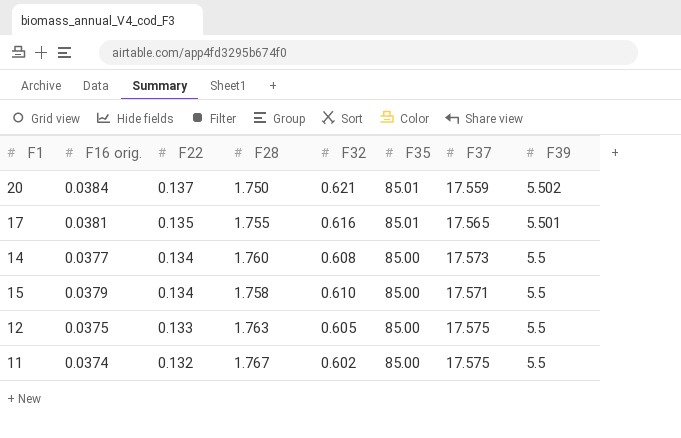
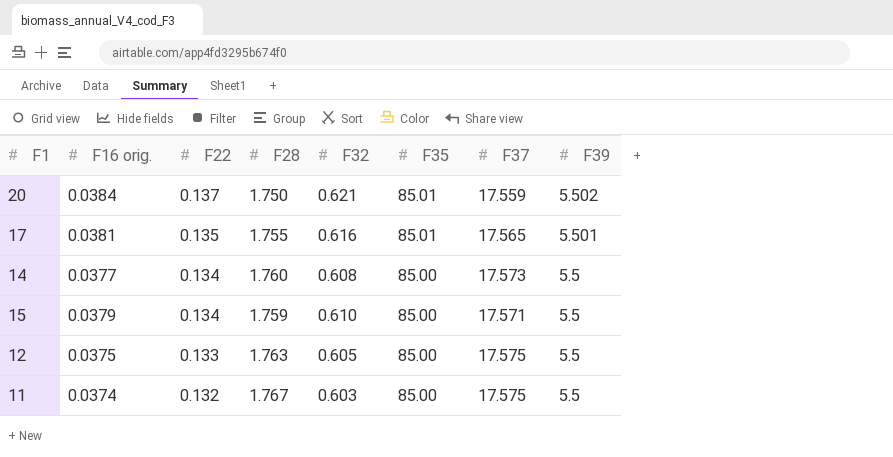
15 | F28: 1.758 -> 1.759
11 | F32: 0.602 -> 0.603

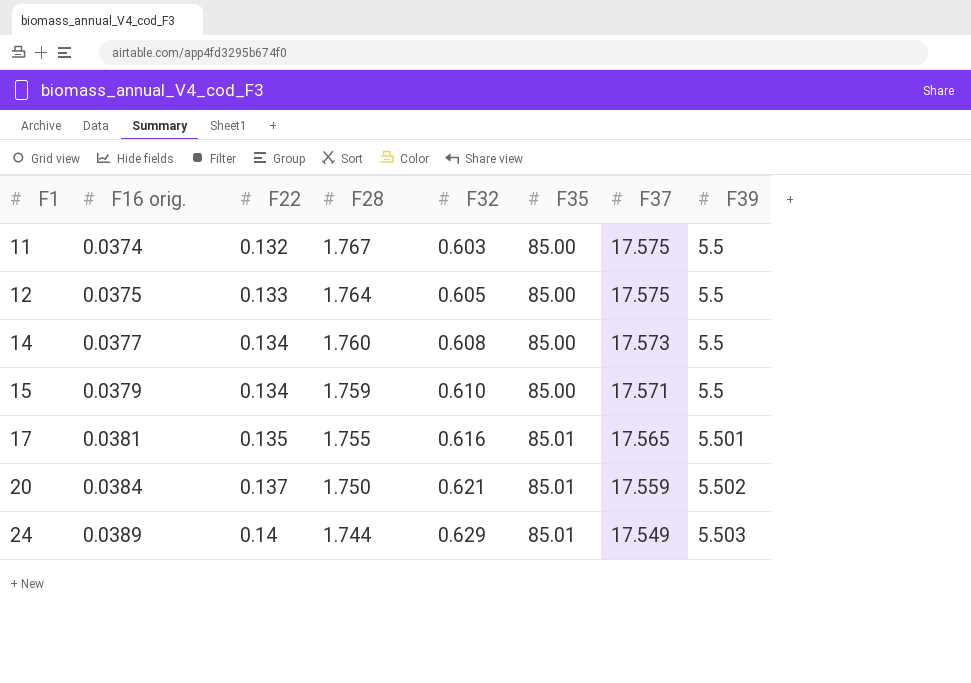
row order: F22 descending -> F1 ascending
12 | F28: 1.763 -> 1.764
row 24: none -> 0.0389 | 0.14 | 1.744 | 0.629 | 85.01 | 17.549 | 5.503

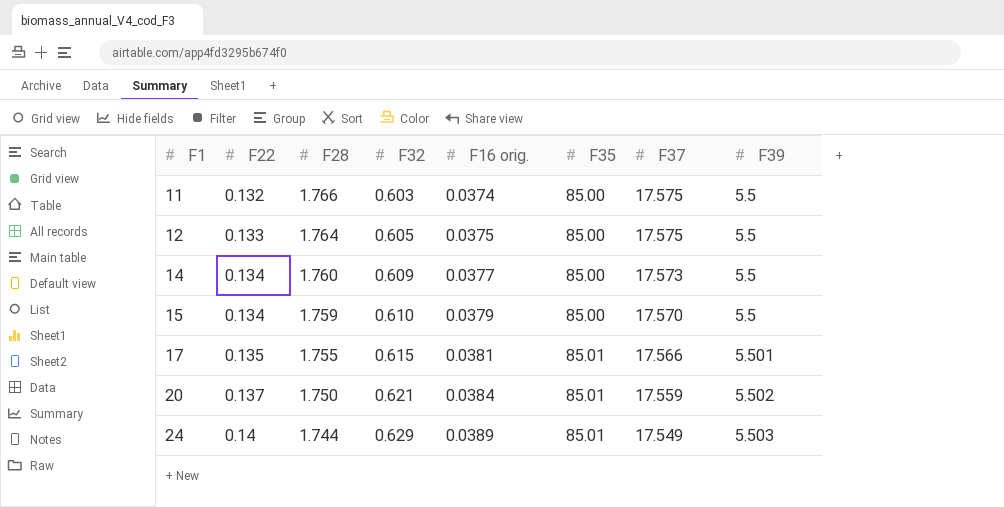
column F16 orig. | position: 2 -> 5
11 | F28: 1.767 -> 1.766
14 | F32: 0.608 -> 0.609
15 | F37: 17.571 -> 17.570
17 | F32: 0.616 -> 0.615
17 | F37: 17.565 -> 17.566

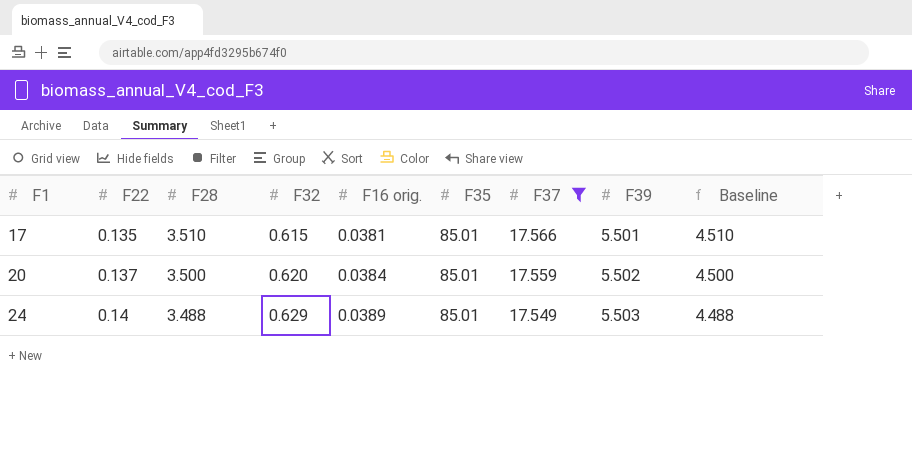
filter: none -> F37 <= 17.566
column Baseline | formula: none -> [F28] + 1
17 | F28: 1.755 -> 3.510
20 | F28: 1.750 -> 3.500
20 | F32: 0.621 -> 0.620
24 | F28: 1.744 -> 3.488

